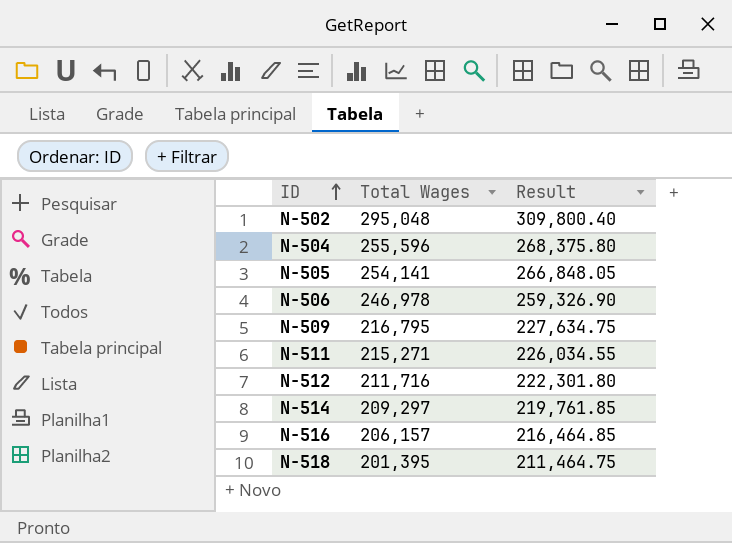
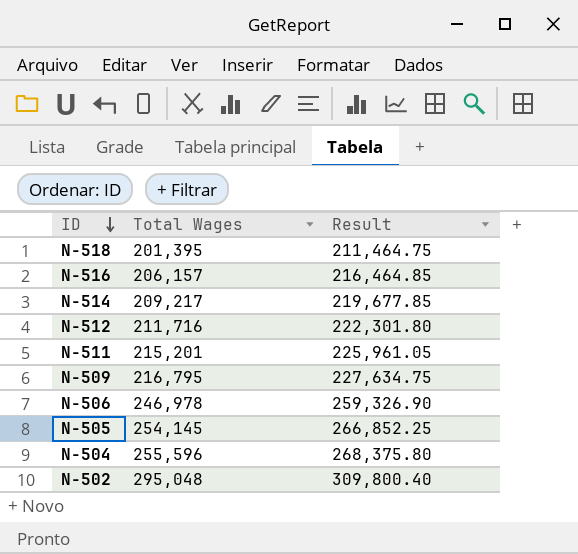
row order: ID ascending -> ID descending
N-514 | Total Wages: 209,297 -> 209,217
N-514 | Result: 219,761.85 -> 219,677.85
N-511 | Total Wages: 215,271 -> 215,201
N-511 | Result: 226,034.55 -> 225,961.05
N-505 | Total Wages: 254,141 -> 254,145
N-505 | Result: 266,848.05 -> 266,852.25

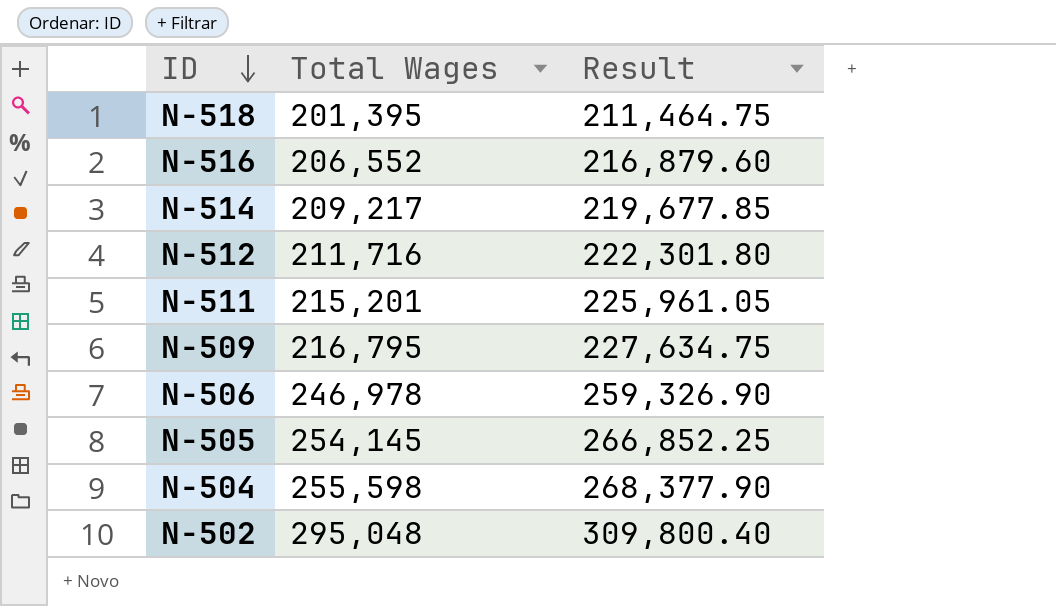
N-516 | Total Wages: 206,157 -> 206,552
N-516 | Result: 216,464.85 -> 216,879.60
N-504 | Total Wages: 255,596 -> 255,598
N-504 | Result: 268,375.80 -> 268,377.90

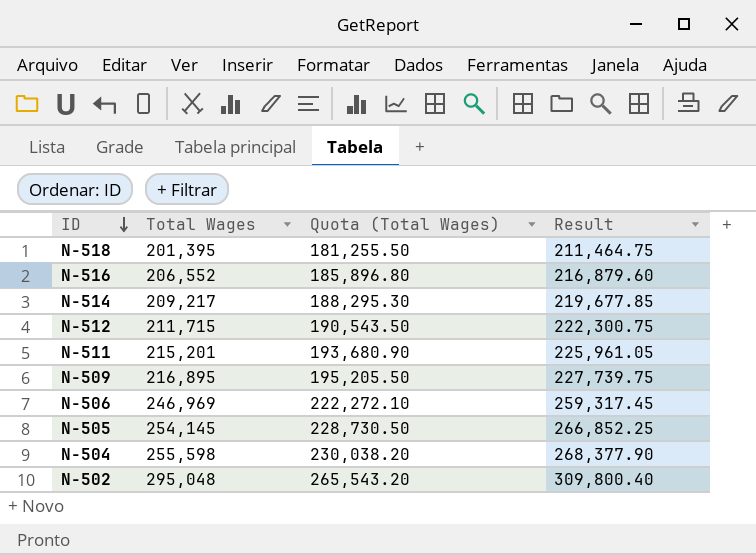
column Quota (Total Wages) | formula: none -> [Total Wages] * 0.9
N-512 | Total Wages: 211,716 -> 211,715
N-512 | Result: 222,301.80 -> 222,300.75
N-509 | Total Wages: 216,795 -> 216,895
N-509 | Result: 227,634.75 -> 227,739.75
N-506 | Total Wages: 246,978 -> 246,969
N-506 | Result: 259,326.90 -> 259,317.45

